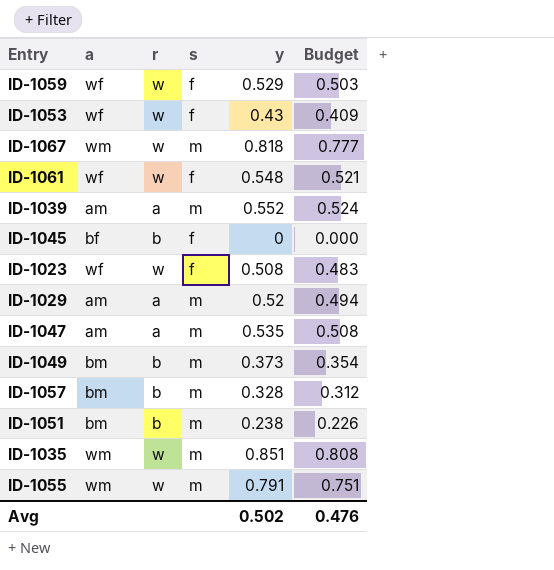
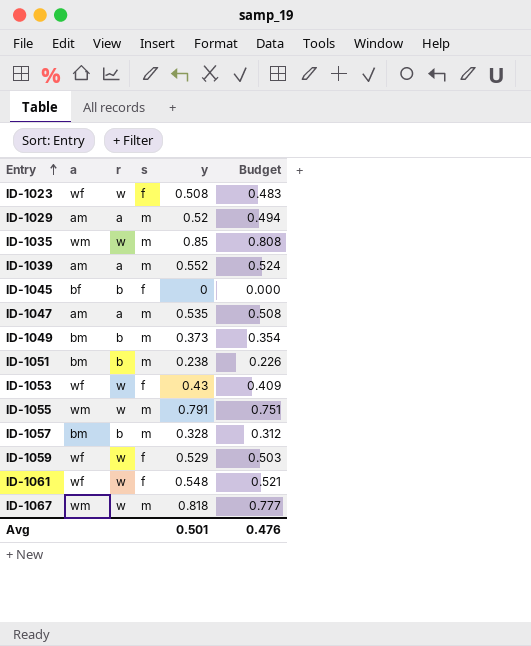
row order: none -> Entry ascending
ID-1035 | y: 0.851 -> 0.85
Avg | y: 0.502 -> 0.501

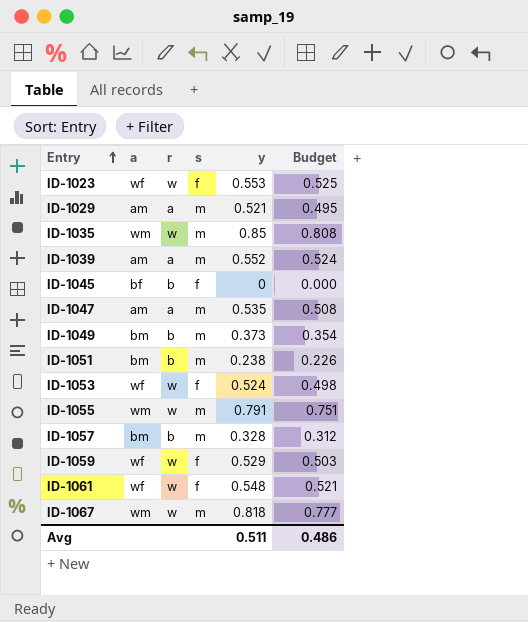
ID-1023 | y: 0.508 -> 0.553
ID-1023 | Budget: 0.483 -> 0.525
ID-1029 | y: 0.52 -> 0.521
ID-1029 | Budget: 0.494 -> 0.495
ID-1053 | y: 0.43 -> 0.524
ID-1053 | Budget: 0.409 -> 0.498
Avg | y: 0.501 -> 0.511
Avg | Budget: 0.476 -> 0.486

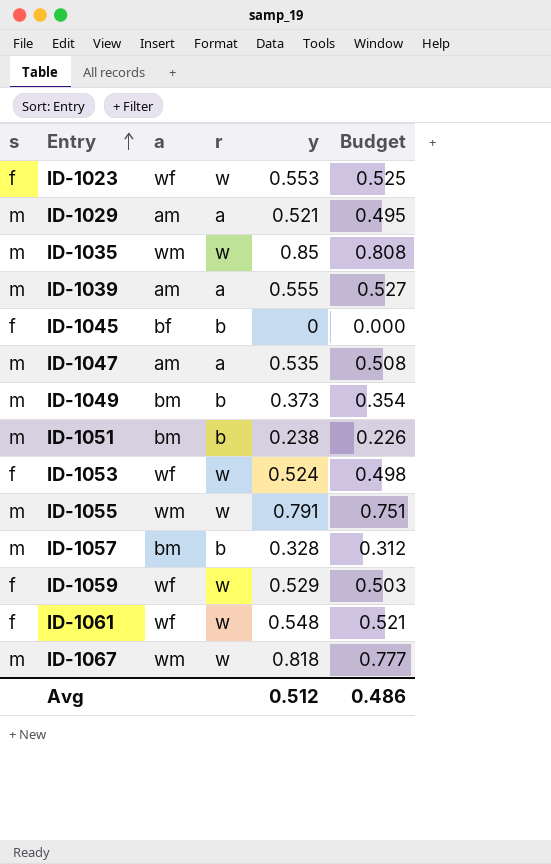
column s | position: 4 -> 1
ID-1039 | y: 0.552 -> 0.555
ID-1039 | Budget: 0.524 -> 0.527
Avg | y: 0.511 -> 0.512

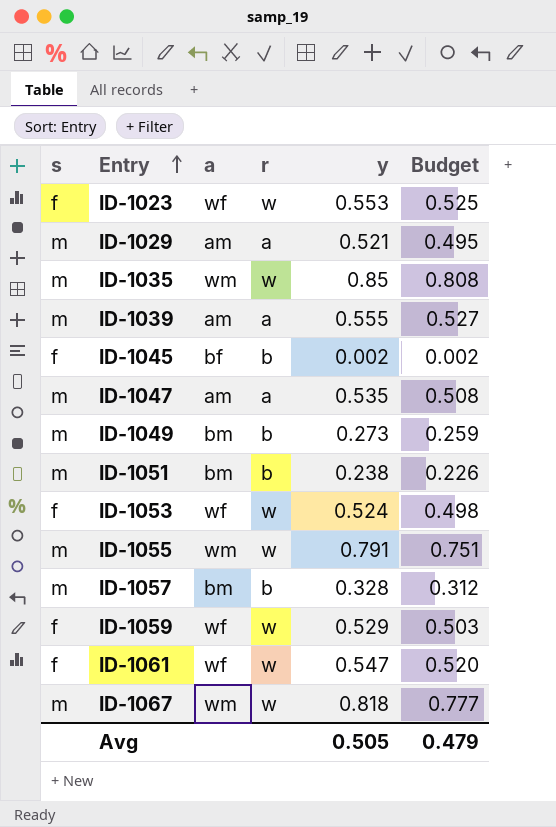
ID-1045 | y: 0 -> 0.002
ID-1045 | Budget: 0.000 -> 0.002
ID-1049 | y: 0.373 -> 0.273
ID-1049 | Budget: 0.354 -> 0.259
ID-1061 | y: 0.548 -> 0.547
ID-1061 | Budget: 0.521 -> 0.520
Avg | y: 0.512 -> 0.505
Avg | Budget: 0.486 -> 0.479

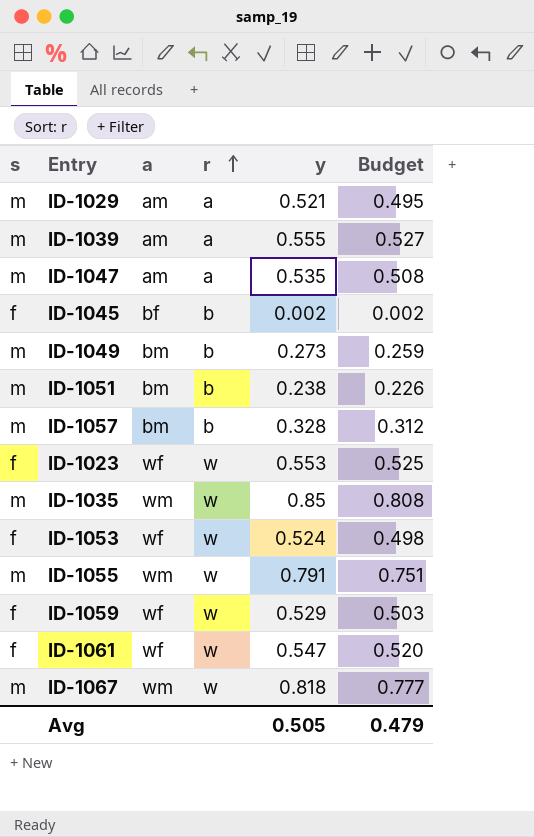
row order: Entry ascending -> r ascending

